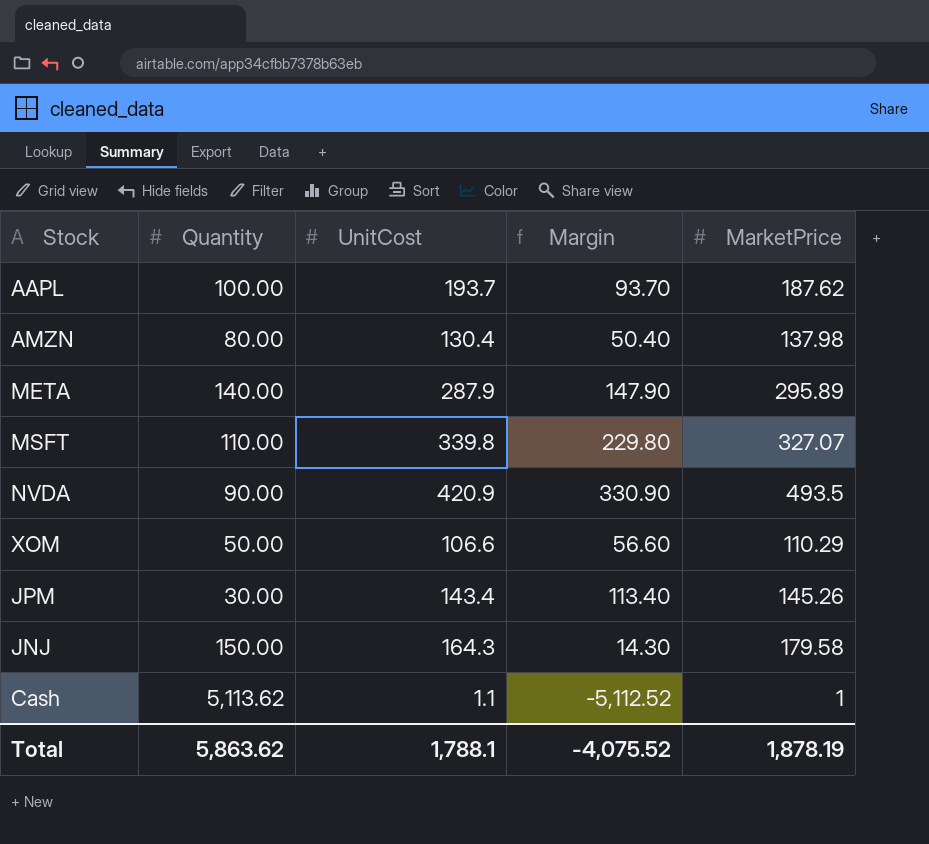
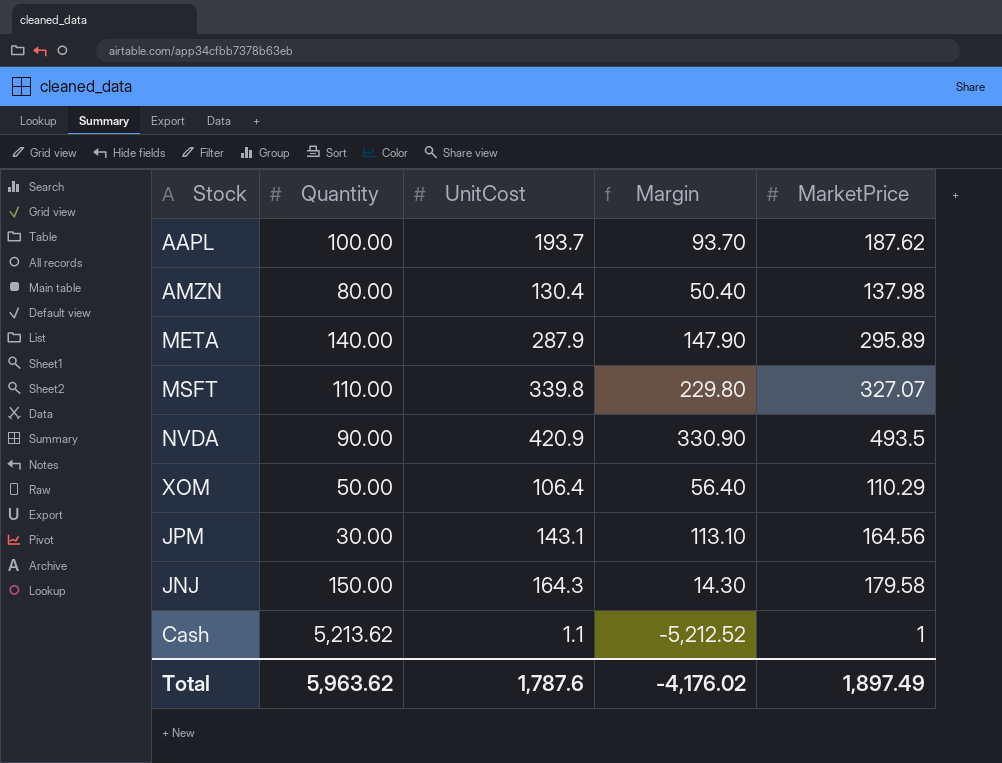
XOM | UnitCost: 106.6 -> 106.4
XOM | Margin: 56.60 -> 56.40
JPM | UnitCost: 143.4 -> 143.1
JPM | Margin: 113.40 -> 113.10
JPM | MarketPrice: 145.26 -> 164.56
Cash | Quantity: 5,113.62 -> 5,213.62
Cash | Margin: -5,112.52 -> -5,212.52
Total | Quantity: 5,863.62 -> 5,963.62
Total | UnitCost: 1,788.1 -> 1,787.6
Total | Margin: -4,075.52 -> -4,176.02
Total | MarketPrice: 1,878.19 -> 1,897.49

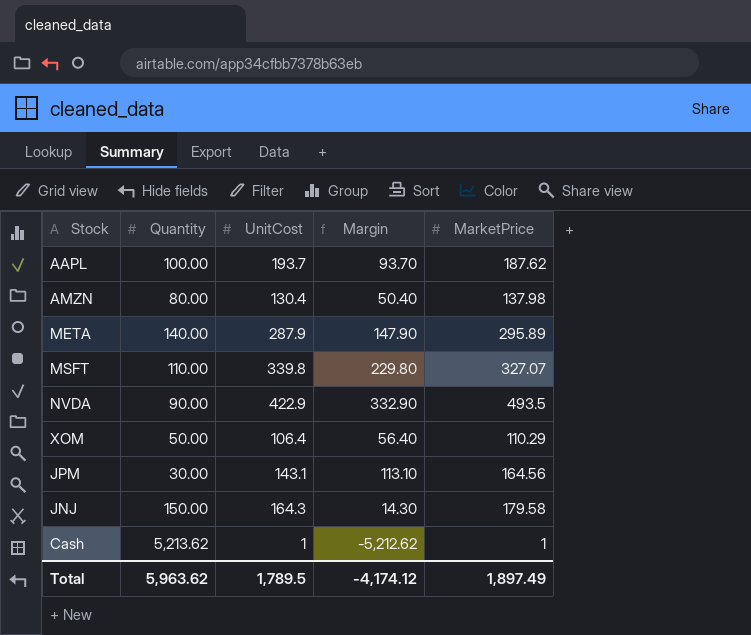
NVDA | UnitCost: 420.9 -> 422.9
NVDA | Margin: 330.90 -> 332.90
Cash | UnitCost: 1.1 -> 1
Cash | Margin: -5,212.52 -> -5,212.62
Total | UnitCost: 1,787.6 -> 1,789.5
Total | Margin: -4,176.02 -> -4,174.12

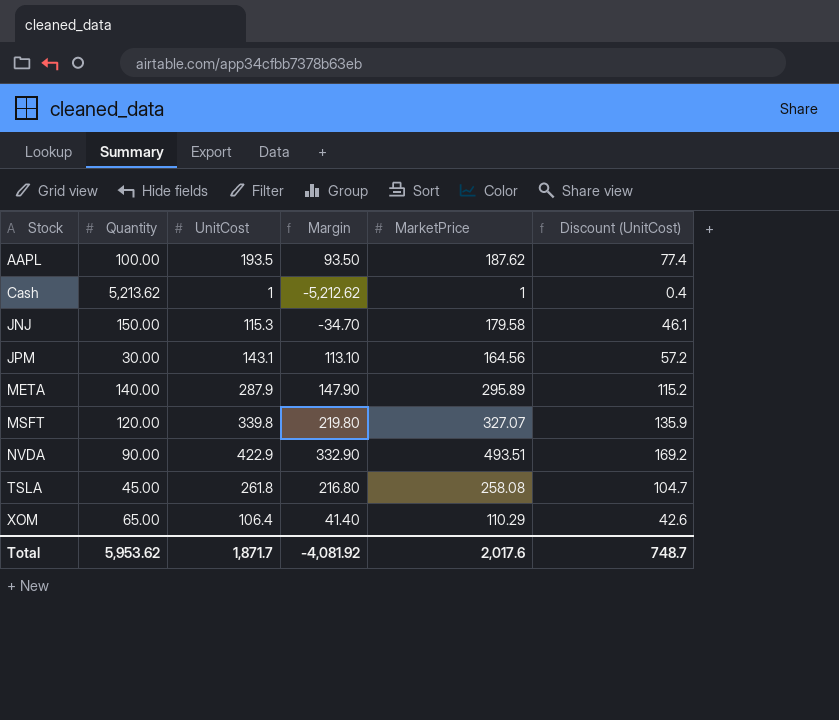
row order: none -> Stock ascending
column Discount (UnitCost) | formula: none -> [UnitCost] * 0.4
row AMZN: 80.00 | 130.4 | 50.40 | 137.98 -> none
AAPL | UnitCost: 193.7 -> 193.5
AAPL | Margin: 93.70 -> 93.50
JNJ | UnitCost: 164.3 -> 115.3
JNJ | Margin: 14.30 -> -34.70
MSFT | Quantity: 110.00 -> 120.00
MSFT | Margin: 229.80 -> 219.80
NVDA | MarketPrice: 493.5 -> 493.51
row TSLA: none -> 45.00 | 261.8 | 216.80 | 258.08 | 104.7
XOM | Quantity: 50.00 -> 65.00
XOM | Margin: 56.40 -> 41.40
Total | Quantity: 5,963.62 -> 5,953.62
Total | UnitCost: 1,789.5 -> 1,871.7
Total | Margin: -4,174.12 -> -4,081.92
Total | MarketPrice: 1,897.49 -> 2,017.6

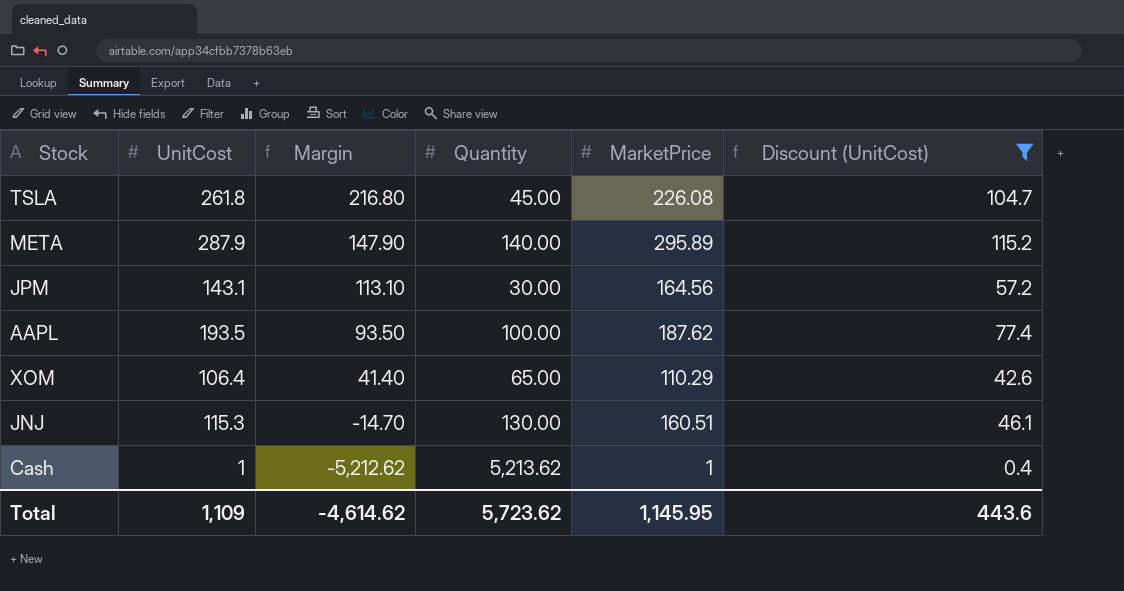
filter: none -> Discount (UnitCost) <= 115.2
row order: Stock ascending -> Margin descending
column Quantity | position: 2 -> 4
TSLA | MarketPrice: 258.08 -> 226.08
JNJ | Margin: -34.70 -> -14.70
JNJ | Quantity: 150.00 -> 130.00
JNJ | MarketPrice: 179.58 -> 160.51
Total | UnitCost: 1,871.7 -> 1,109
Total | Margin: -4,081.92 -> -4,614.62
Total | Quantity: 5,953.62 -> 5,723.62
Total | MarketPrice: 2,017.6 -> 1,145.95
Total | Discount (UnitCost): 748.7 -> 443.6

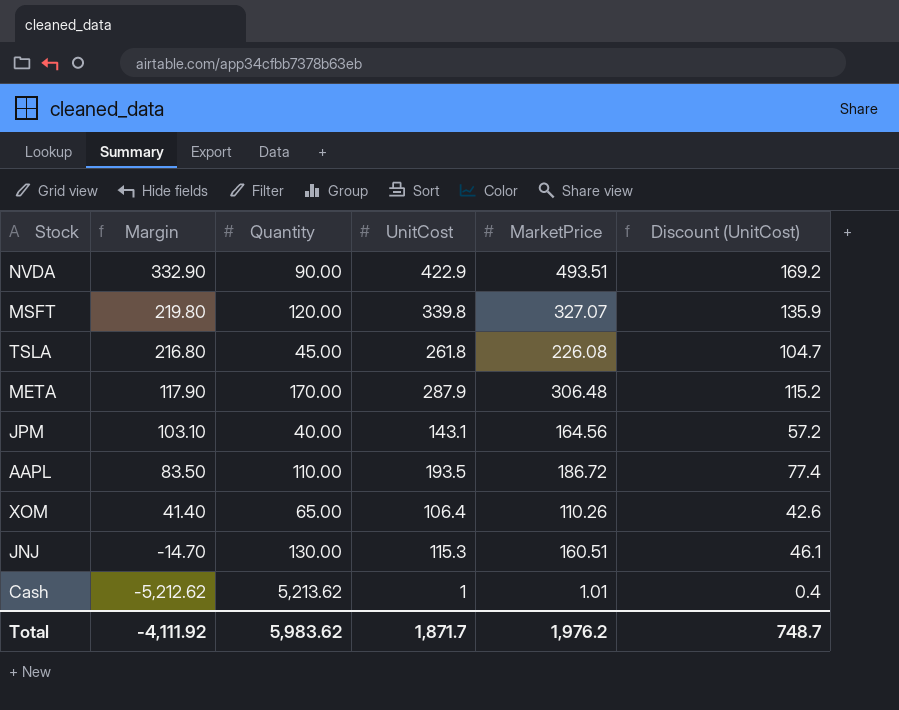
filter: Discount (UnitCost) <= 115.2 -> none
column UnitCost | position: 2 -> 4
META | Margin: 147.90 -> 117.90
META | Quantity: 140.00 -> 170.00
META | MarketPrice: 295.89 -> 306.48
JPM | Margin: 113.10 -> 103.10
JPM | Quantity: 30.00 -> 40.00
AAPL | Margin: 93.50 -> 83.50
AAPL | Quantity: 100.00 -> 110.00
AAPL | MarketPrice: 187.62 -> 186.72
XOM | MarketPrice: 110.29 -> 110.26
Cash | MarketPrice: 1 -> 1.01
Total | Margin: -4,614.62 -> -4,111.92
Total | Quantity: 5,723.62 -> 5,983.62
Total | UnitCost: 1,109 -> 1,871.7
Total | MarketPrice: 1,145.95 -> 1,976.2
Total | Discount (UnitCost): 443.6 -> 748.7

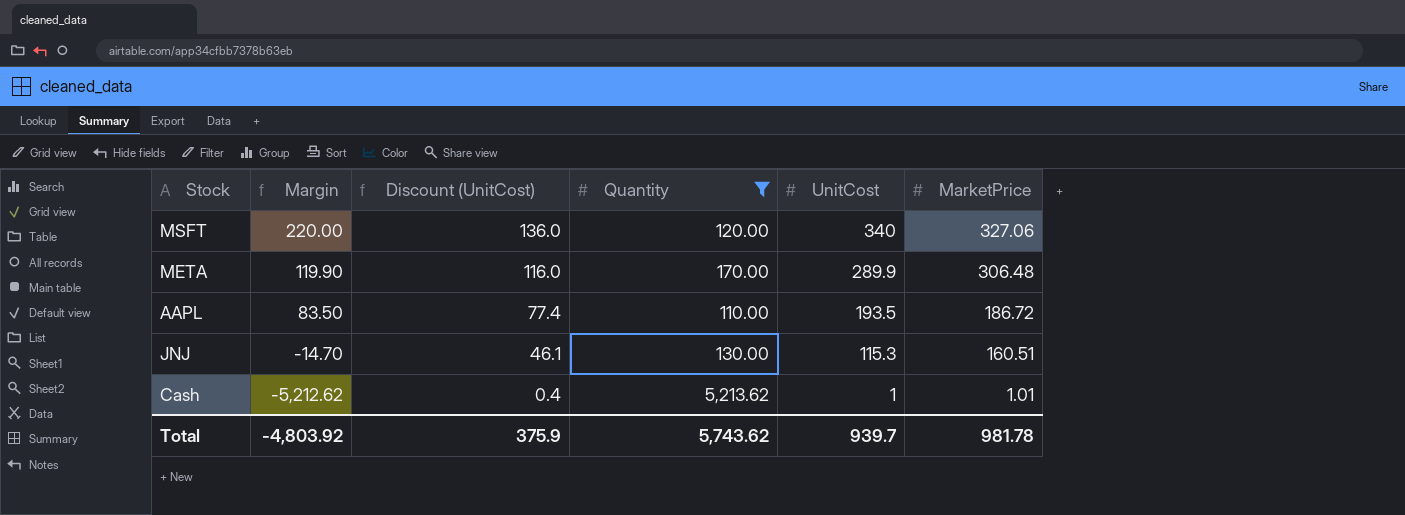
filter: none -> Quantity >= 110.00
column Discount (UnitCost) | position: 6 -> 3
MSFT | Margin: 219.80 -> 220.00
MSFT | Discount (UnitCost): 135.9 -> 136.0
MSFT | UnitCost: 339.8 -> 340
MSFT | MarketPrice: 327.07 -> 327.06
META | Margin: 117.90 -> 119.90
META | Discount (UnitCost): 115.2 -> 116.0
META | UnitCost: 287.9 -> 289.9
Total | Margin: -4,111.92 -> -4,803.92
Total | Discount (UnitCost): 748.7 -> 375.9
Total | Quantity: 5,983.62 -> 5,743.62
Total | UnitCost: 1,871.7 -> 939.7
Total | MarketPrice: 1,976.2 -> 981.78

